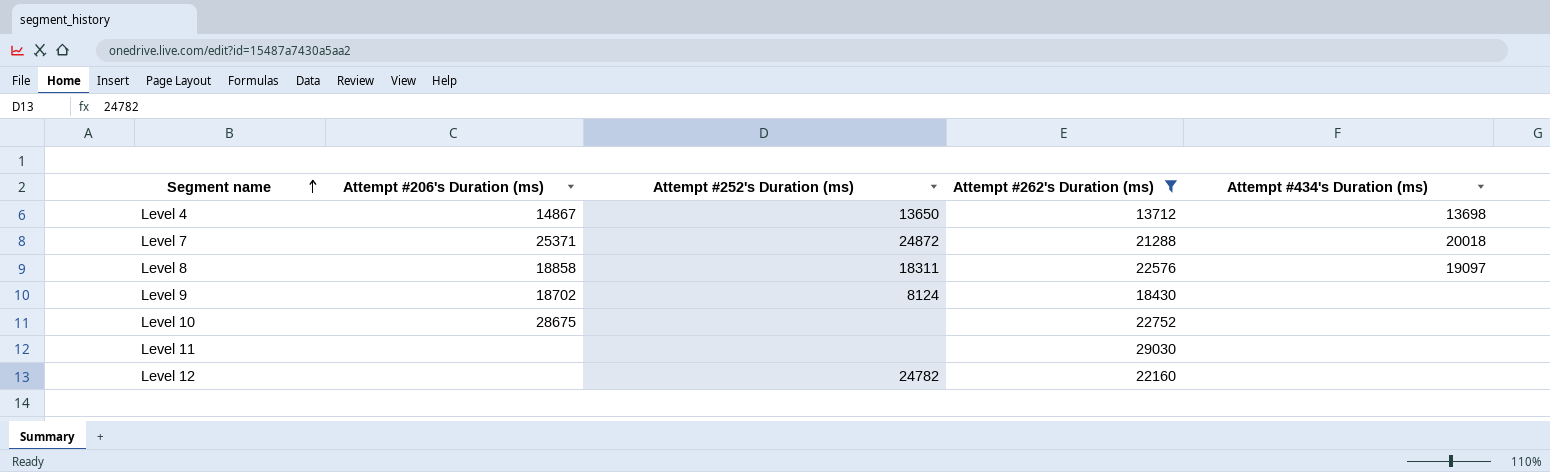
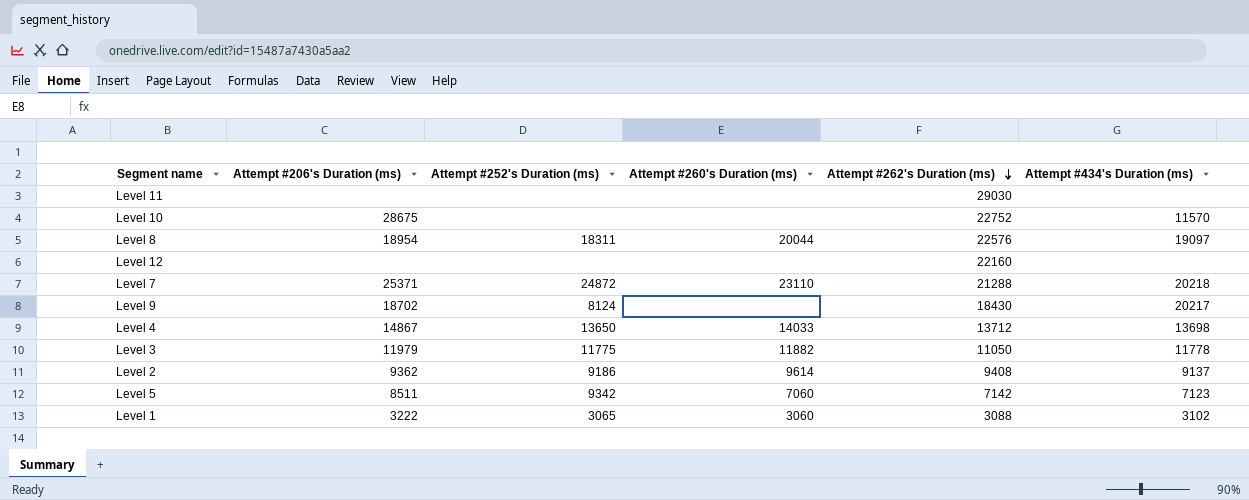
filter: Attempt #262's Duration (ms) >= 13712 -> none
row order: Segment name ascending -> Attempt #262's Duration (ms) descending
column Attempt #260's Duration (ms) | position: none -> 4
Level 10 | Attempt #434's Duration (ms): none -> 11570
Level 8 | Attempt #206's Duration (ms): 18858 -> 18954
Level 12 | Attempt #252's Duration (ms): 24782 -> none
Level 7 | Attempt #434's Duration (ms): 20018 -> 20218
Level 9 | Attempt #434's Duration (ms): none -> 20217

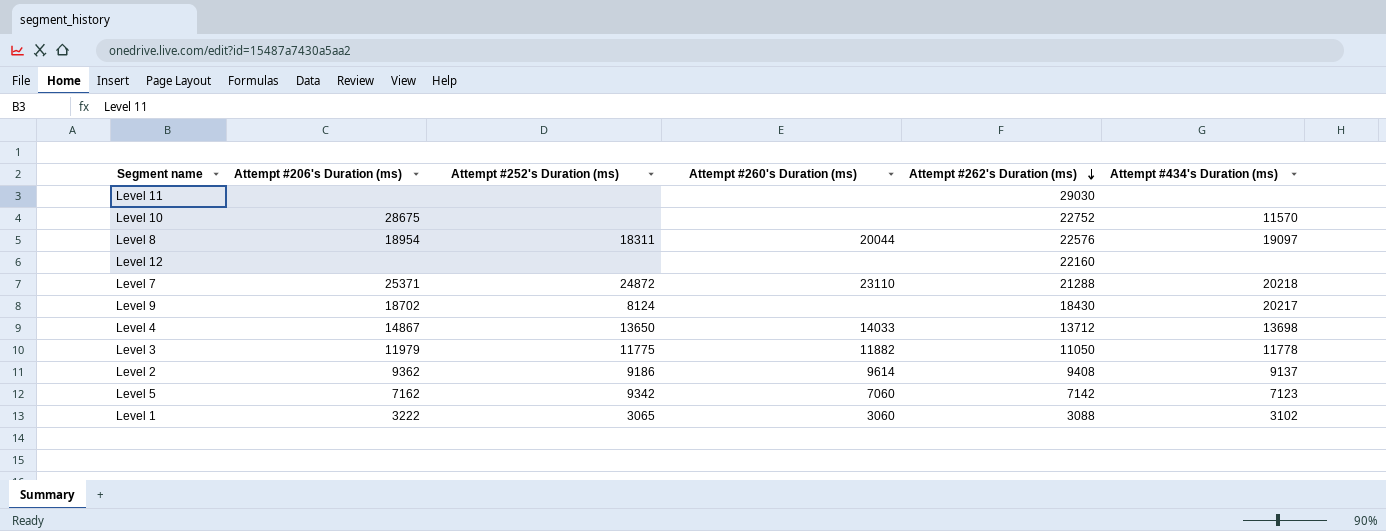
Level 5 | Attempt #206's Duration (ms): 8511 -> 7162

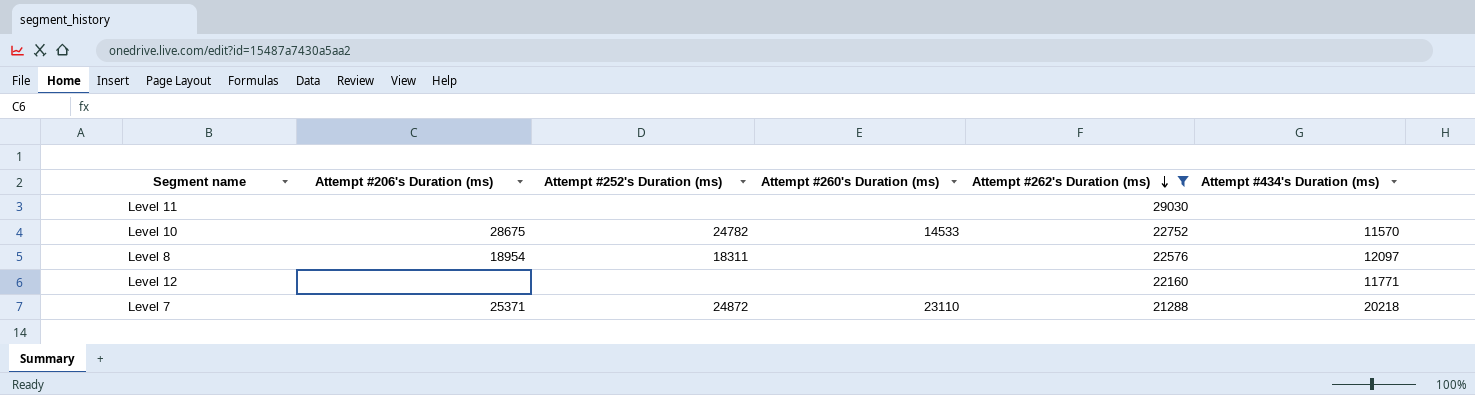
filter: none -> Attempt #262's Duration (ms) >= 21288
Level 10 | Attempt #252's Duration (ms): none -> 24782
Level 10 | Attempt #260's Duration (ms): none -> 14533
Level 8 | Attempt #260's Duration (ms): 20044 -> none
Level 8 | Attempt #434's Duration (ms): 19097 -> 12097
Level 12 | Attempt #434's Duration (ms): none -> 11771

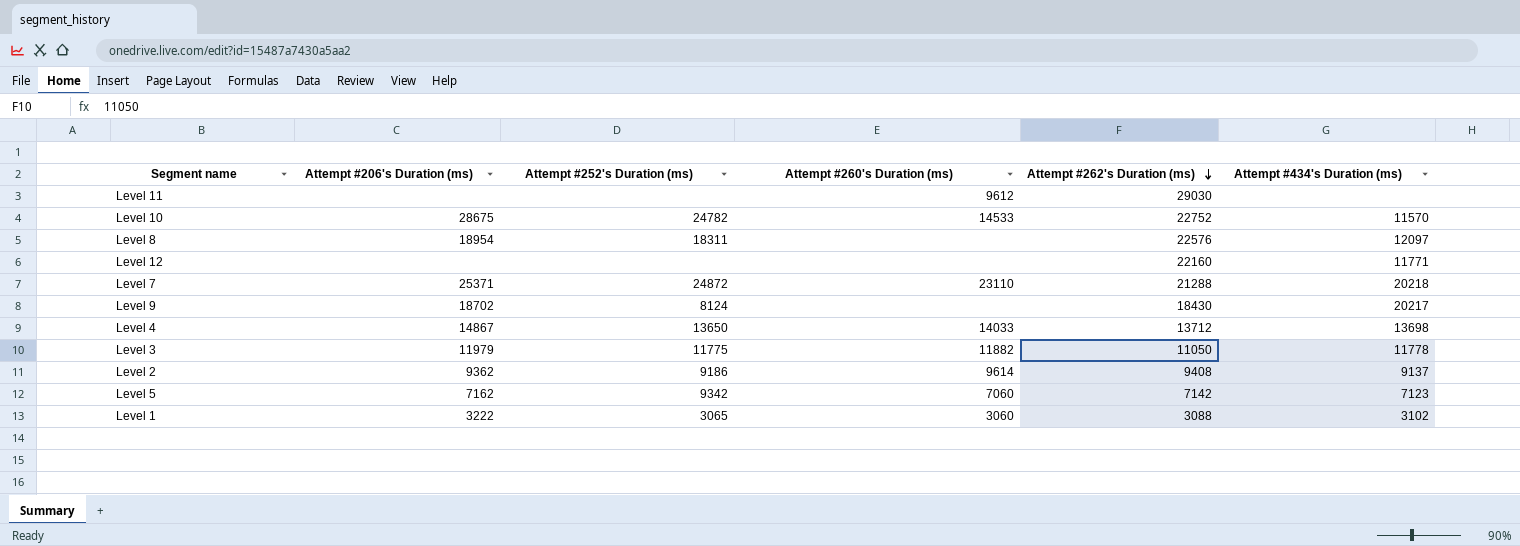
filter: Attempt #262's Duration (ms) >= 21288 -> none
Level 11 | Attempt #260's Duration (ms): none -> 9612

